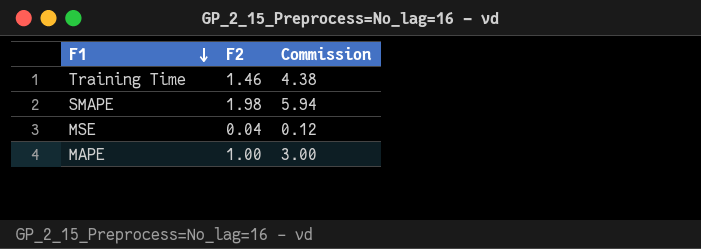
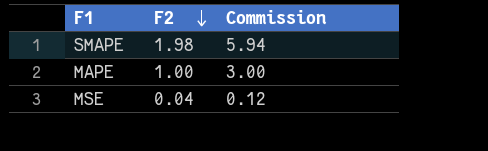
row order: F1 descending -> F2 descending
row Training Time: 1.46 | 4.38 -> none

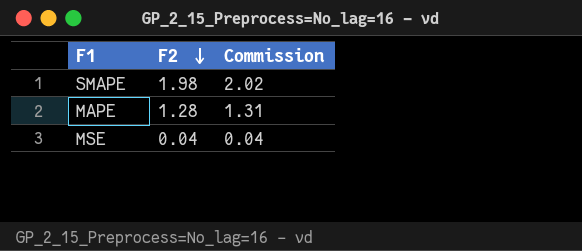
column Commission | formula: [F2] * 3 -> [F2] * 1.02
MAPE | F2: 1.00 -> 1.28

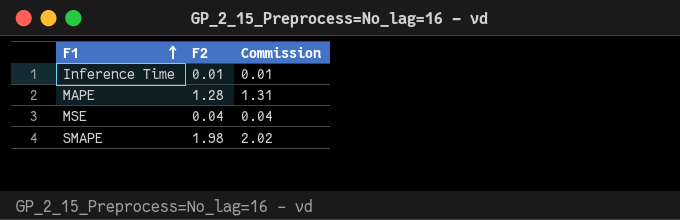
row order: F2 descending -> F1 ascending
row Inference Time: none -> 0.01 | 0.01

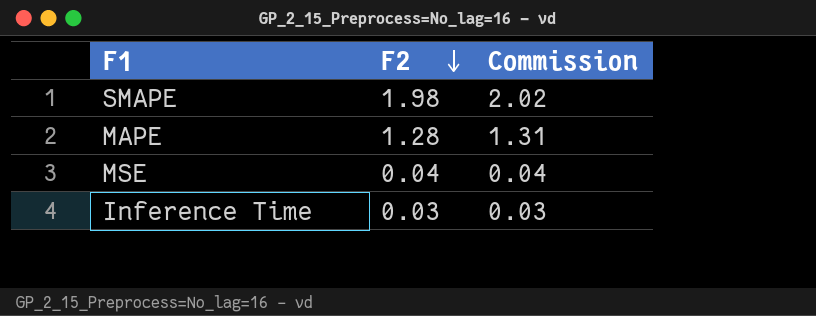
row order: F1 ascending -> F2 descending
Inference Time | F2: 0.01 -> 0.03
Inference Time | Commission: 0.01 -> 0.03

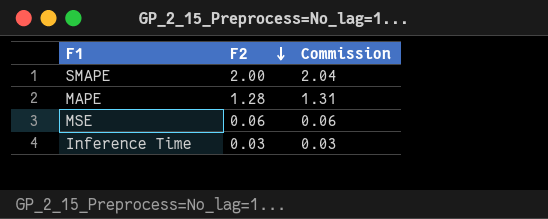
SMAPE | F2: 1.98 -> 2.00
SMAPE | Commission: 2.02 -> 2.04
MSE | F2: 0.04 -> 0.06
MSE | Commission: 0.04 -> 0.06

